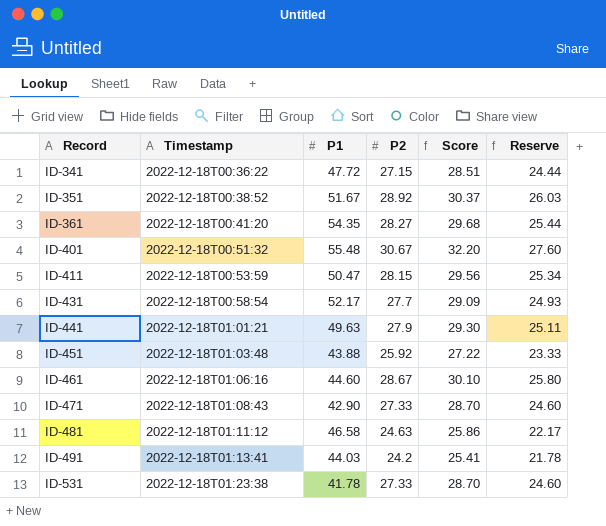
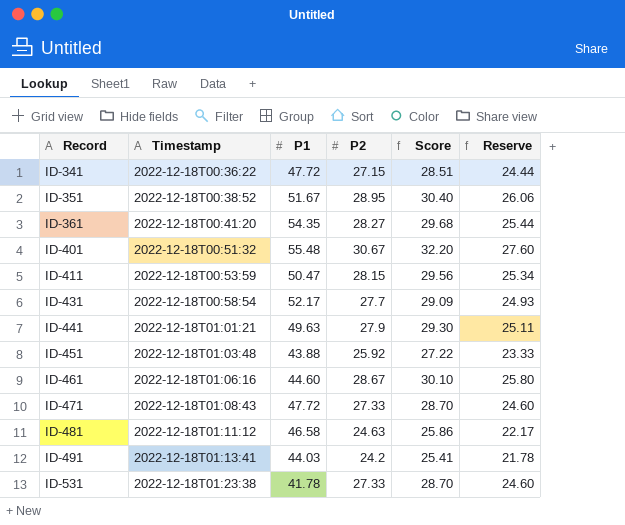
ID-351 | P2: 28.92 -> 28.95
ID-351 | Score: 30.37 -> 30.40
ID-351 | Reserve: 26.03 -> 26.06
ID-471 | P1: 42.90 -> 47.72

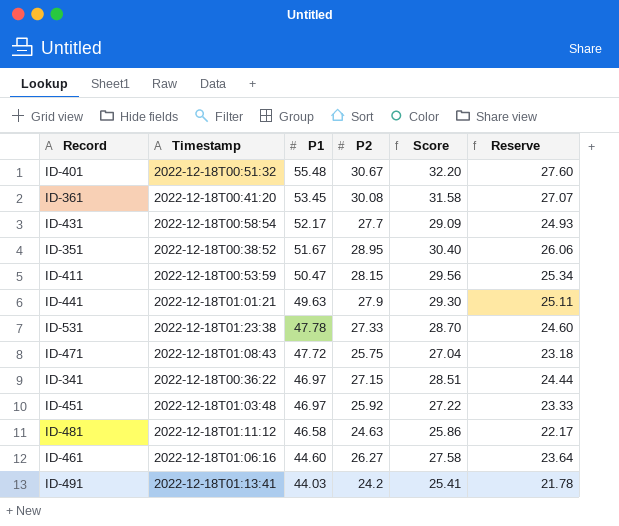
row order: Record ascending -> P1 descending
ID-361 | P1: 54.35 -> 53.45
ID-361 | P2: 28.27 -> 30.08
ID-361 | Score: 29.68 -> 31.58
ID-361 | Reserve: 25.44 -> 27.07
ID-531 | P1: 41.78 -> 47.78
ID-471 | P2: 27.33 -> 25.75
ID-471 | Score: 28.70 -> 27.04
ID-471 | Reserve: 24.60 -> 23.18
ID-341 | P1: 47.72 -> 46.97
ID-451 | P1: 43.88 -> 46.97
ID-461 | P2: 28.67 -> 26.27
ID-461 | Score: 30.10 -> 27.58
ID-461 | Reserve: 25.80 -> 23.64

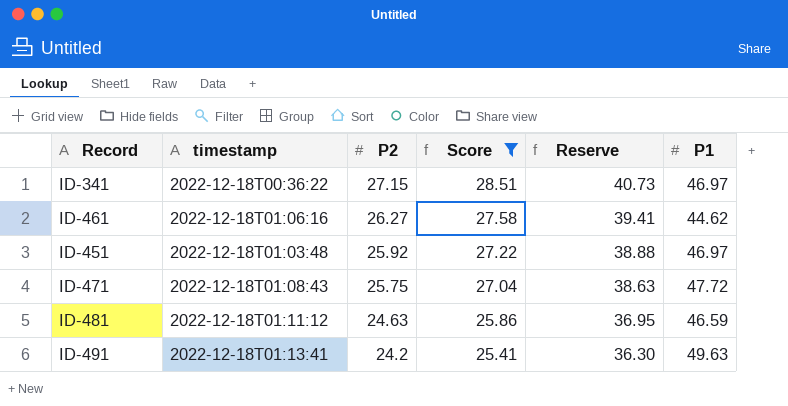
filter: none -> Score <= 28.51
row order: P1 descending -> P2 descending
column name: Timestamp -> timestamp
column Reserve | formula: [P2] * 0.9 -> [P2] * 1.5
column P1 | position: 3 -> 6
ID-461 | P1: 44.60 -> 44.62
ID-481 | P1: 46.58 -> 46.59
ID-491 | P1: 44.03 -> 49.63

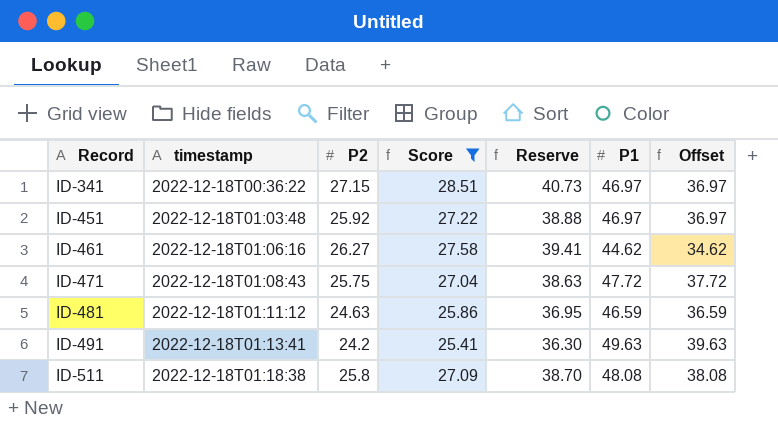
row order: P2 descending -> Record ascending
column Offset | formula: none -> [P1] - 10
row ID-511: none -> 2022-12-18T01:18:38 | 25.8 | 27.09 | 38.70 | 48.08 | 38.08

